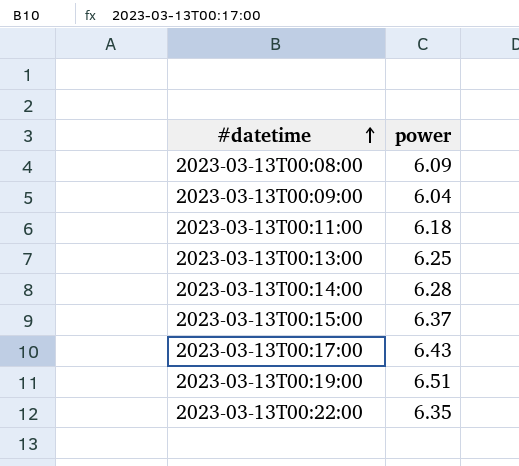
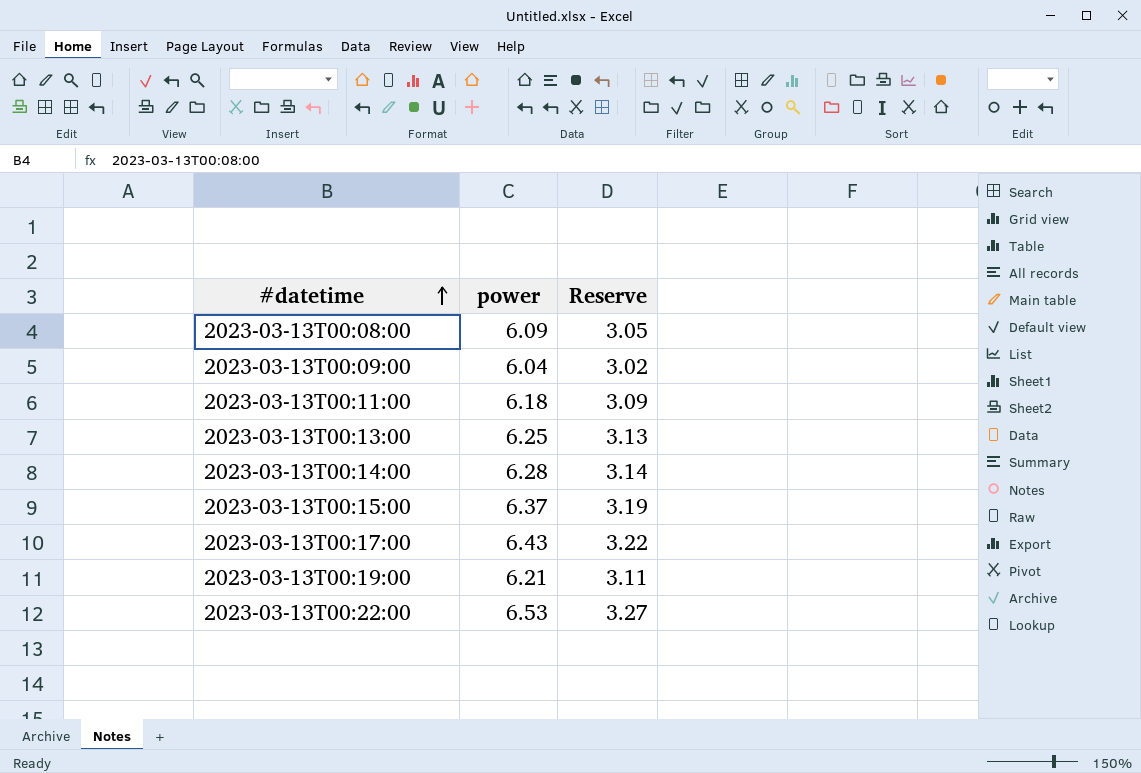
column Reserve | formula: none -> [power] * 0.5
2023-03-13T00:19:00 | power: 6.51 -> 6.21
2023-03-13T00:22:00 | power: 6.35 -> 6.53

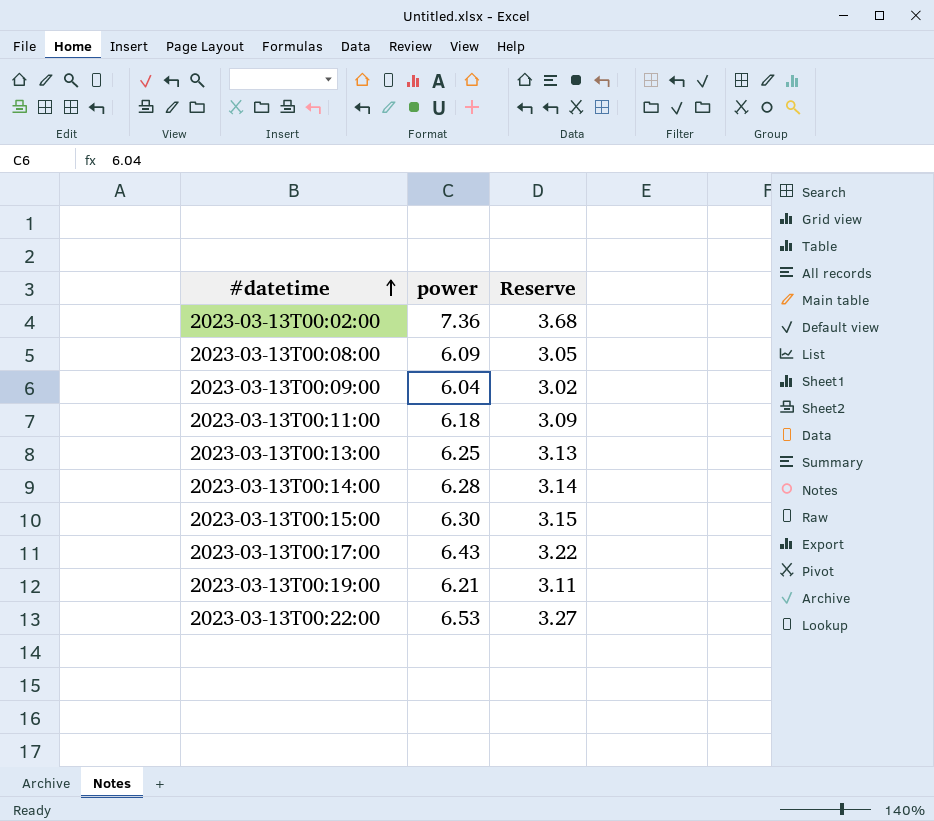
row 2023-03-13T00:02:00: none -> 7.36 | 3.68
2023-03-13T00:15:00 | power: 6.37 -> 6.30
2023-03-13T00:15:00 | Reserve: 3.19 -> 3.15

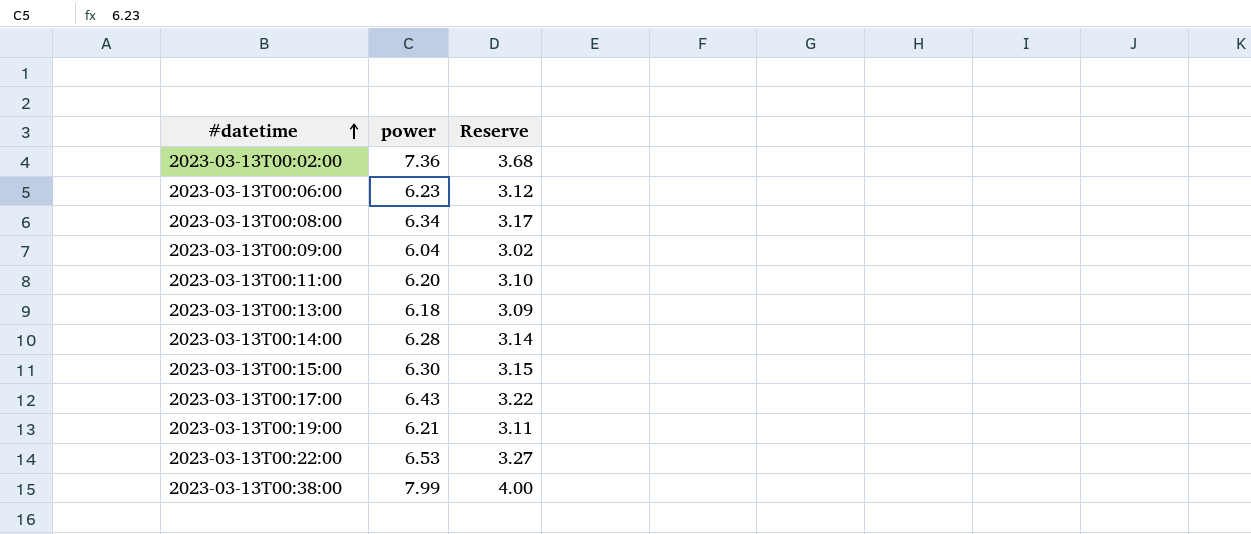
row 2023-03-13T00:06:00: none -> 6.23 | 3.12
2023-03-13T00:08:00 | power: 6.09 -> 6.34
2023-03-13T00:08:00 | Reserve: 3.05 -> 3.17
2023-03-13T00:11:00 | power: 6.18 -> 6.20
2023-03-13T00:11:00 | Reserve: 3.09 -> 3.10
2023-03-13T00:13:00 | power: 6.25 -> 6.18
2023-03-13T00:13:00 | Reserve: 3.13 -> 3.09
row 2023-03-13T00:38:00: none -> 7.99 | 4.00

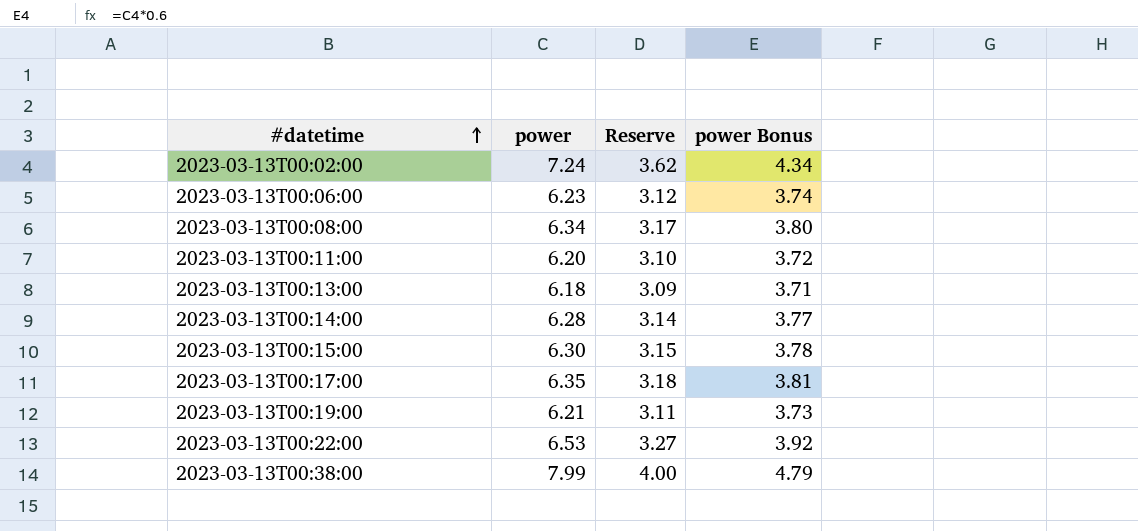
column power Bonus | formula: none -> [power] * 0.6
row 2023-03-13T00:09:00: 6.04 | 3.02 -> none
2023-03-13T00:02:00 | power: 7.36 -> 7.24
2023-03-13T00:02:00 | Reserve: 3.68 -> 3.62
2023-03-13T00:17:00 | power: 6.43 -> 6.35
2023-03-13T00:17:00 | Reserve: 3.22 -> 3.18

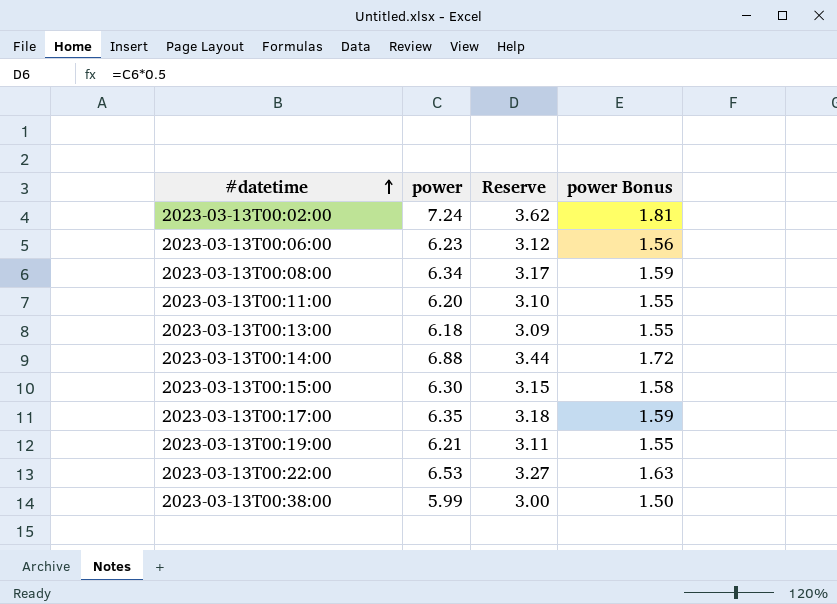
column power Bonus | formula: [power] * 0.6 -> [power] * 0.25
2023-03-13T00:14:00 | power: 6.28 -> 6.88
2023-03-13T00:14:00 | Reserve: 3.14 -> 3.44
2023-03-13T00:38:00 | power: 7.99 -> 5.99
2023-03-13T00:38:00 | Reserve: 4.00 -> 3.00

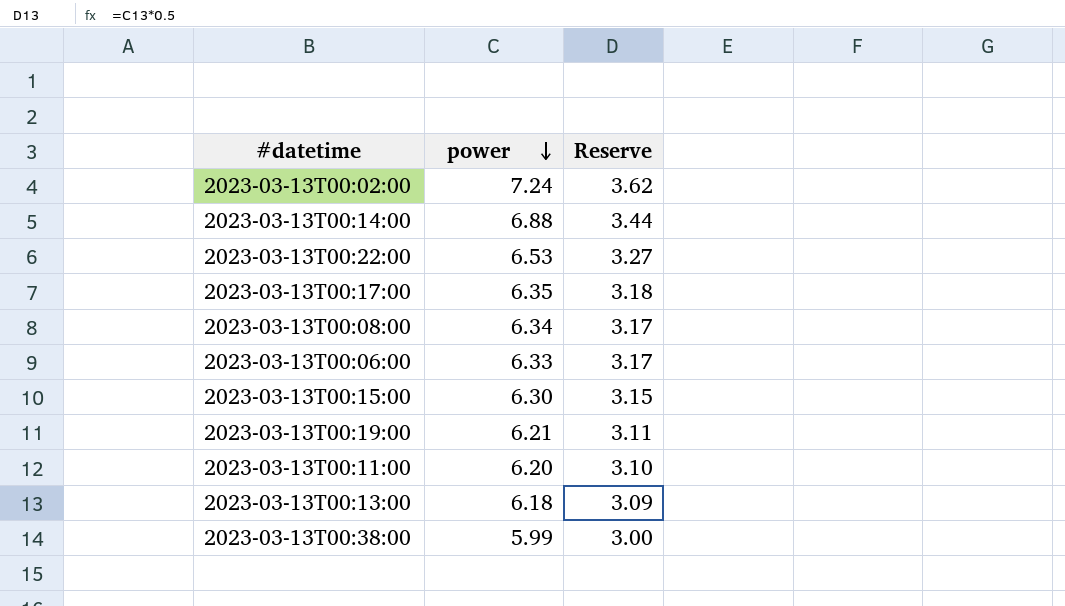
row order: #datetime ascending -> power descending
column power Bonus | formula: [power] * 0.25 -> none
2023-03-13T00:06:00 | power: 6.23 -> 6.33
2023-03-13T00:06:00 | Reserve: 3.12 -> 3.17

